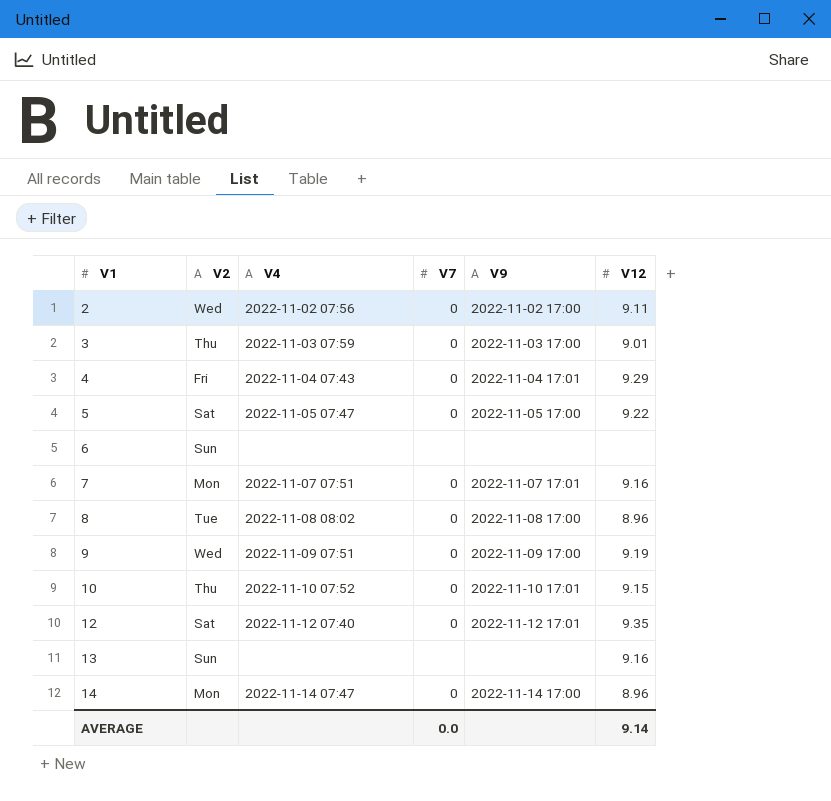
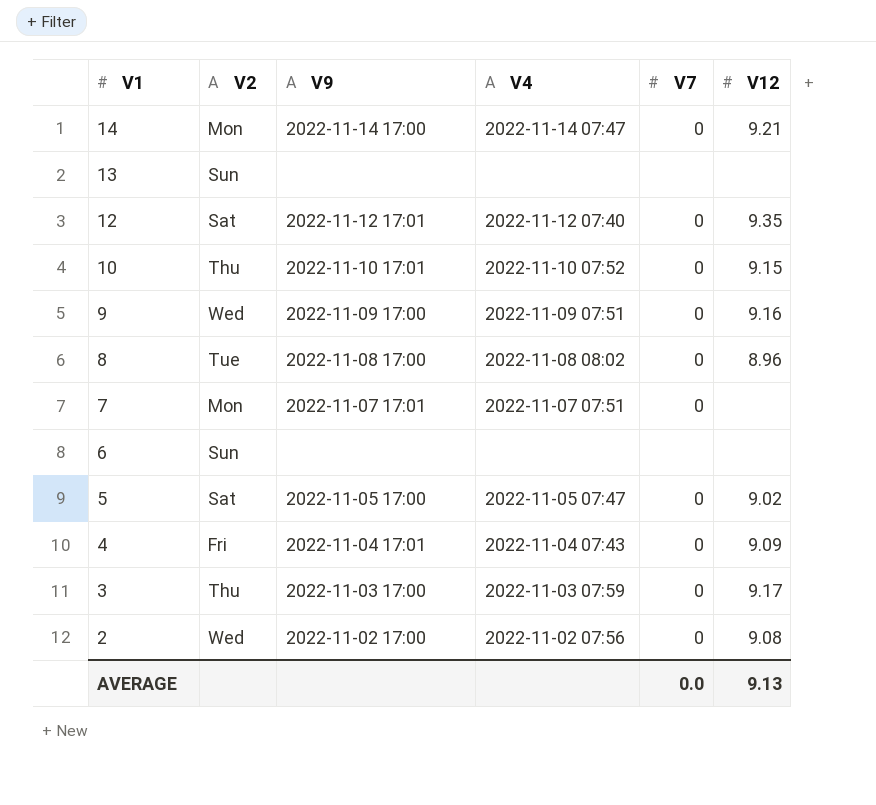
row order: V1 ascending -> V1 descending
column V9 | position: 5 -> 3
14 | V12: 8.96 -> 9.21
13 | V12: 9.16 -> none
9 | V12: 9.19 -> 9.16
7 | V12: 9.16 -> none
5 | V12: 9.22 -> 9.02
4 | V12: 9.29 -> 9.09
3 | V12: 9.01 -> 9.17
2 | V12: 9.11 -> 9.08
AVERAGE | V12: 9.14 -> 9.13

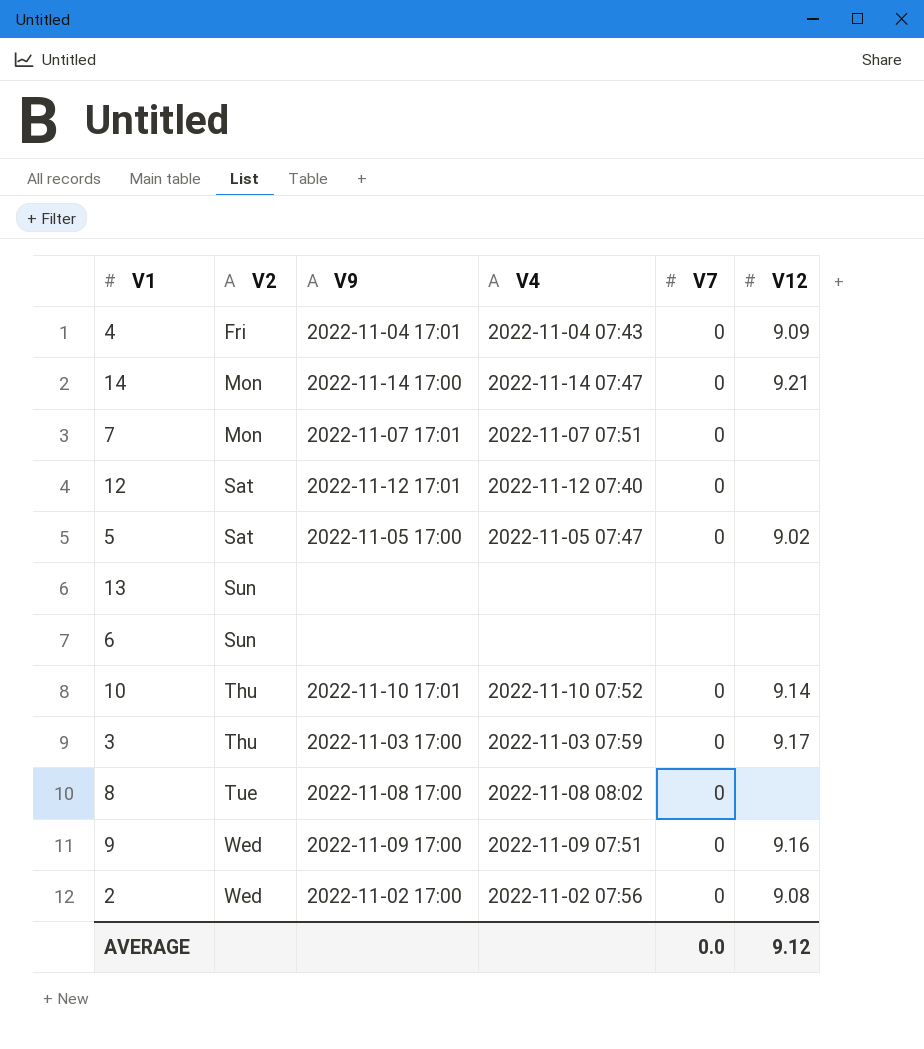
row order: V1 descending -> V2 ascending
12 | V12: 9.35 -> none
10 | V12: 9.15 -> 9.14
8 | V12: 8.96 -> none
AVERAGE | V12: 9.13 -> 9.12

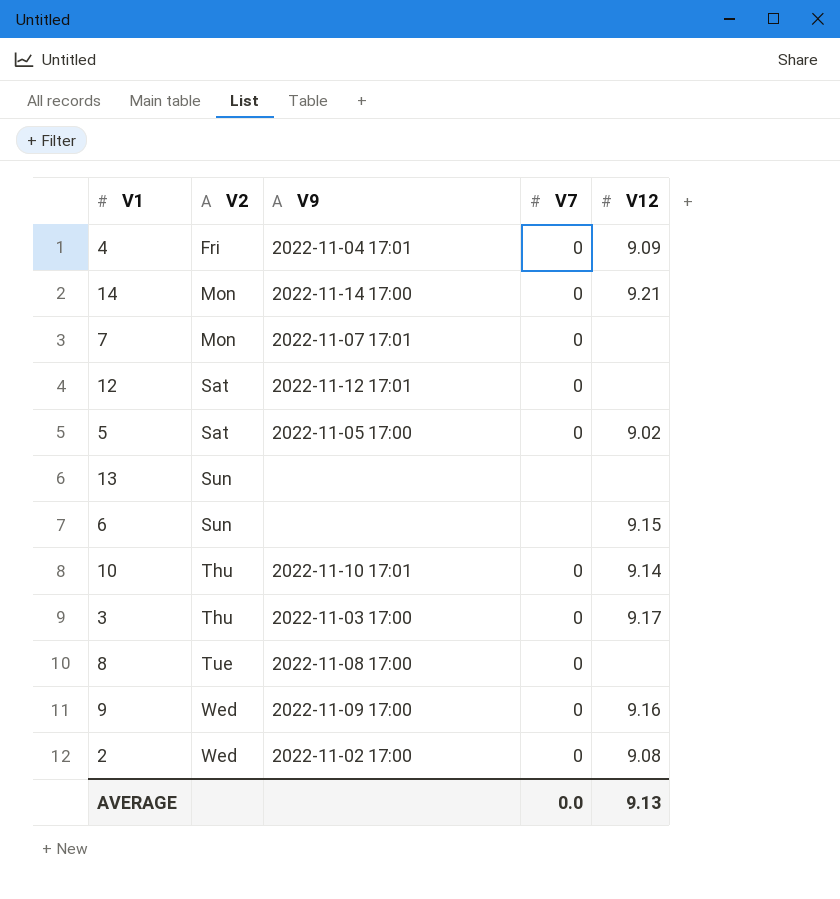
column V4 | position: 4 -> none
6 | V12: none -> 9.15
AVERAGE | V12: 9.12 -> 9.13

